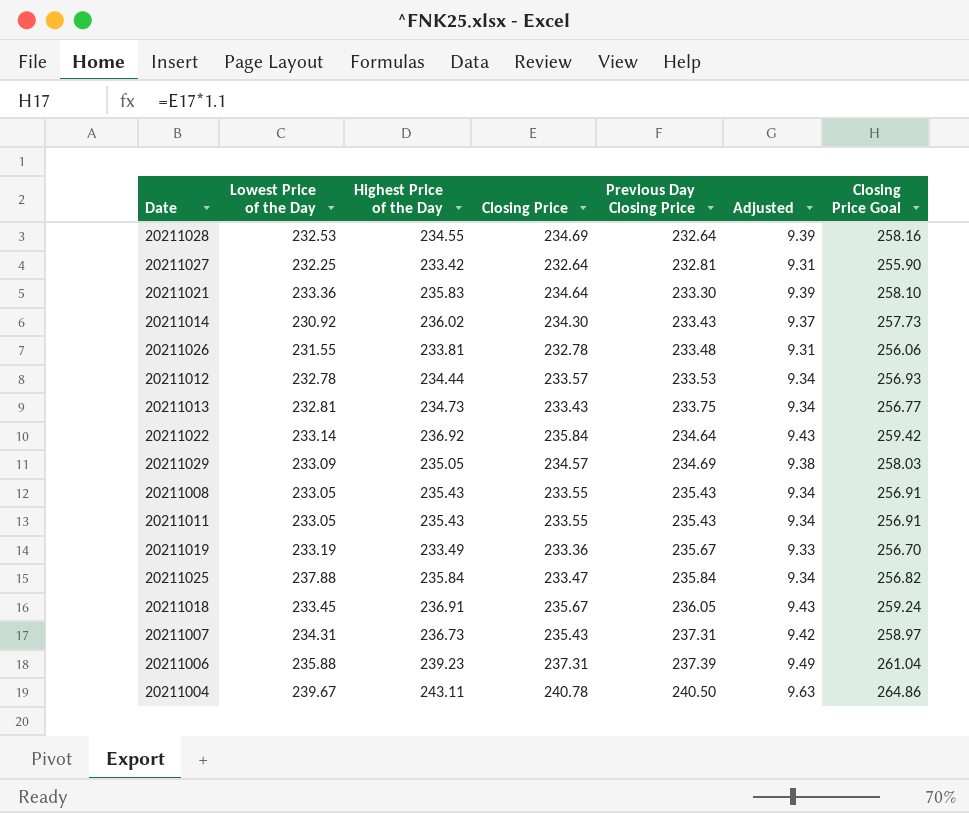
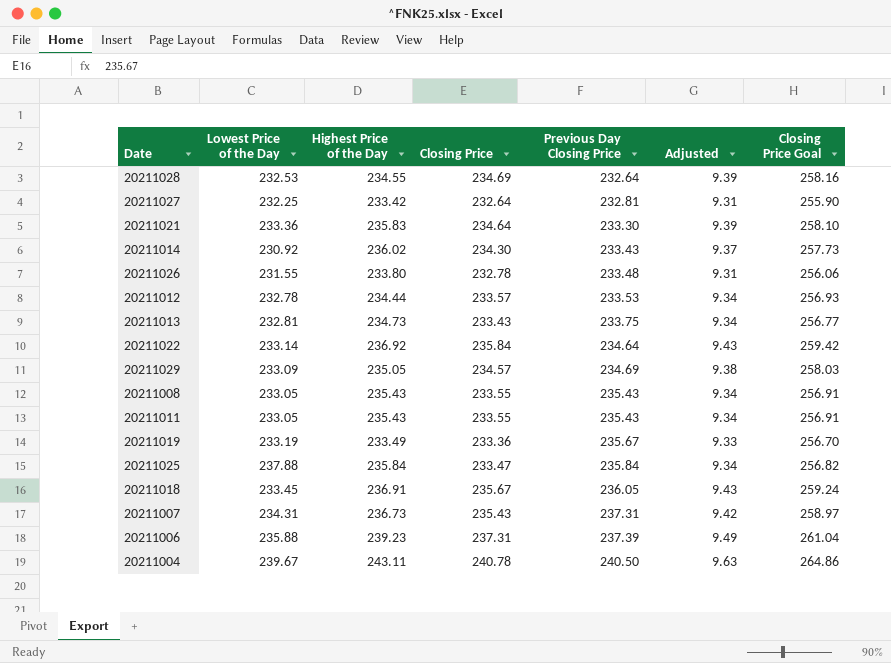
20211026 | Highest Price of the Day: 233.81 -> 233.80

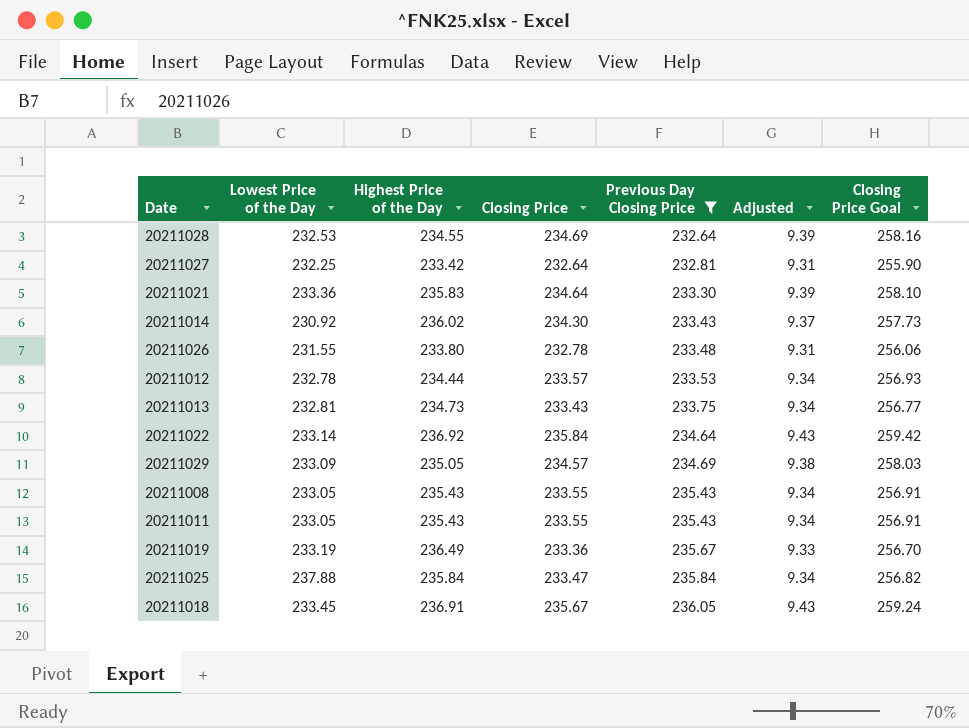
filter: none -> Previous Day Closing Price <= 236.05
20211019 | Highest Price of the Day: 233.49 -> 236.49

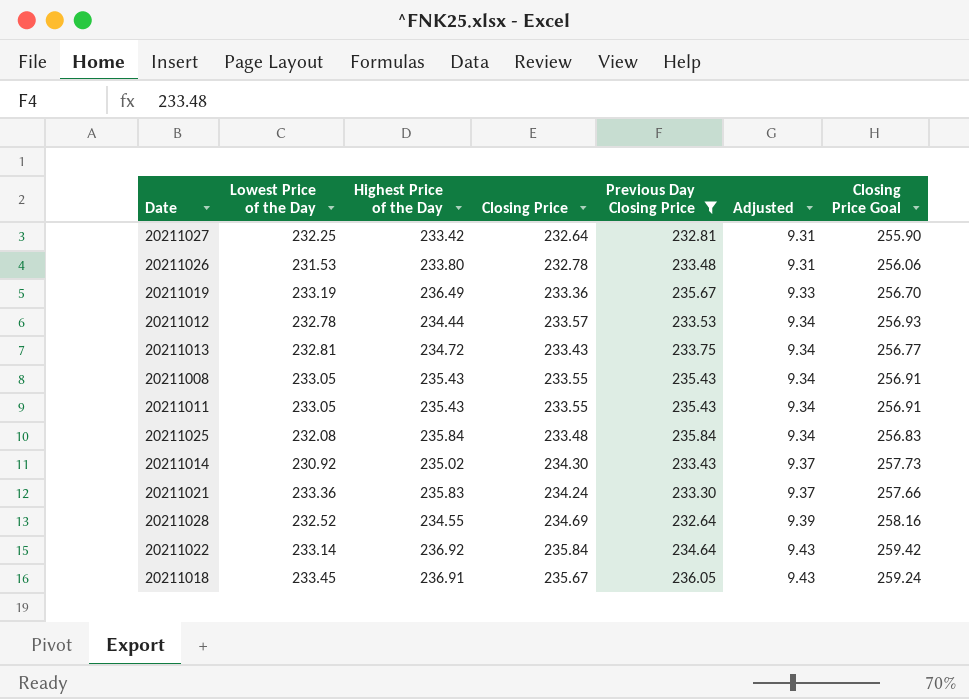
row order: Previous Day Closing Price ascending -> Adjusted ascending
row 20211029: 233.09 | 235.05 | 234.57 | 234.69 | 9.38 | 258.03 -> none
20211026 | Lowest Price of the Day: 231.55 -> 231.53
20211013 | Highest Price of the Day: 234.73 -> 234.72
20211025 | Lowest Price of the Day: 237.88 -> 232.08
20211025 | Closing Price: 233.47 -> 233.48
20211025 | Closing Price Goal: 256.82 -> 256.83
20211014 | Highest Price of the Day: 236.02 -> 235.02
20211021 | Closing Price: 234.64 -> 234.24
20211021 | Adjusted: 9.39 -> 9.37
20211021 | Closing Price Goal: 258.10 -> 257.66
20211028 | Lowest Price of the Day: 232.53 -> 232.52

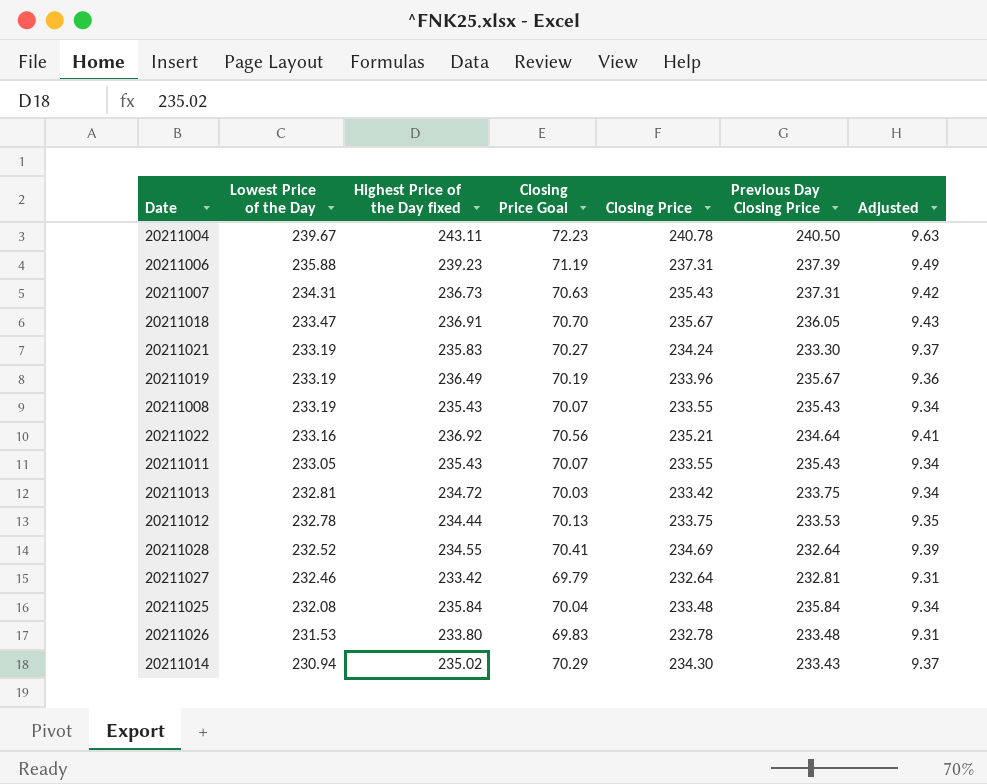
filter: Previous Day Closing Price <= 236.05 -> none
row order: Adjusted ascending -> Lowest Price of the Day descending
column name: Highest Price of the Day -> Highest Price of the Day fixed
column Closing Price Goal | formula: [Closing Price] * 1.1 -> [Closing Price] * 0.3
column Closing Price Goal | position: 7 -> 4
20211018 | Lowest Price of the Day: 233.45 -> 233.47
20211021 | Lowest Price of the Day: 233.36 -> 233.19
20211019 | Closing Price: 233.36 -> 233.96
20211019 | Adjusted: 9.33 -> 9.36
20211008 | Lowest Price of the Day: 233.05 -> 233.19
20211022 | Lowest Price of the Day: 233.14 -> 233.16
20211022 | Closing Price: 235.84 -> 235.21
20211022 | Adjusted: 9.43 -> 9.41
20211013 | Closing Price: 233.43 -> 233.42
20211012 | Closing Price: 233.57 -> 233.75
20211012 | Adjusted: 9.34 -> 9.35
20211027 | Lowest Price of the Day: 232.25 -> 232.46
20211014 | Lowest Price of the Day: 230.92 -> 230.94

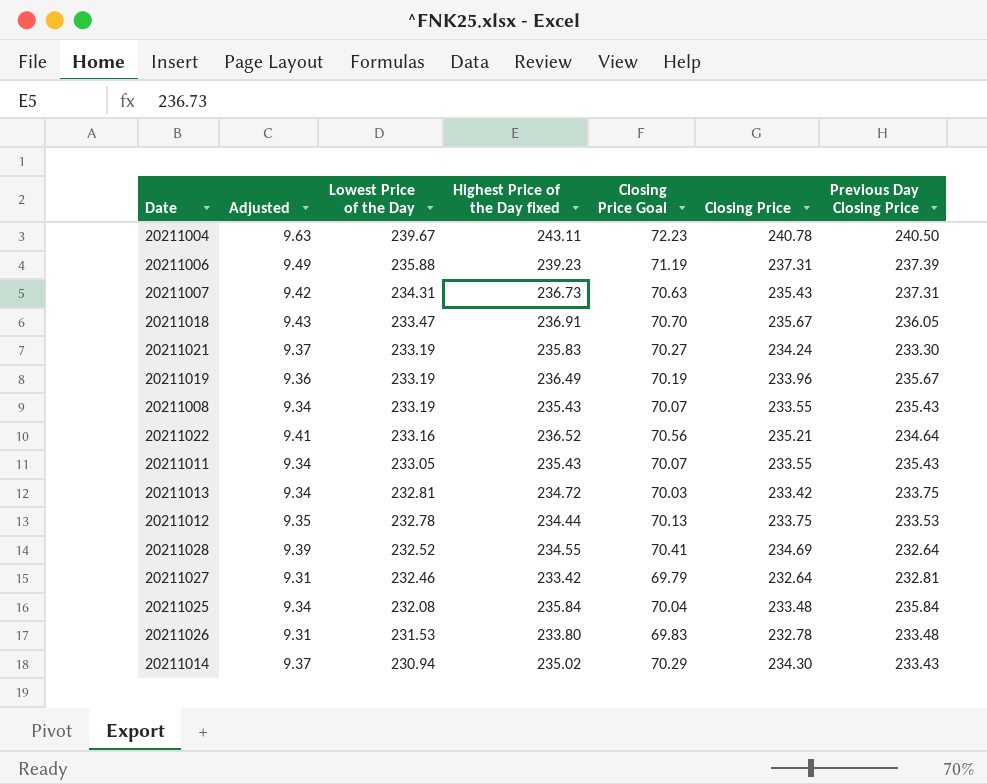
column Adjusted | position: 7 -> 2
20211022 | Highest Price of the Day fixed: 236.92 -> 236.52

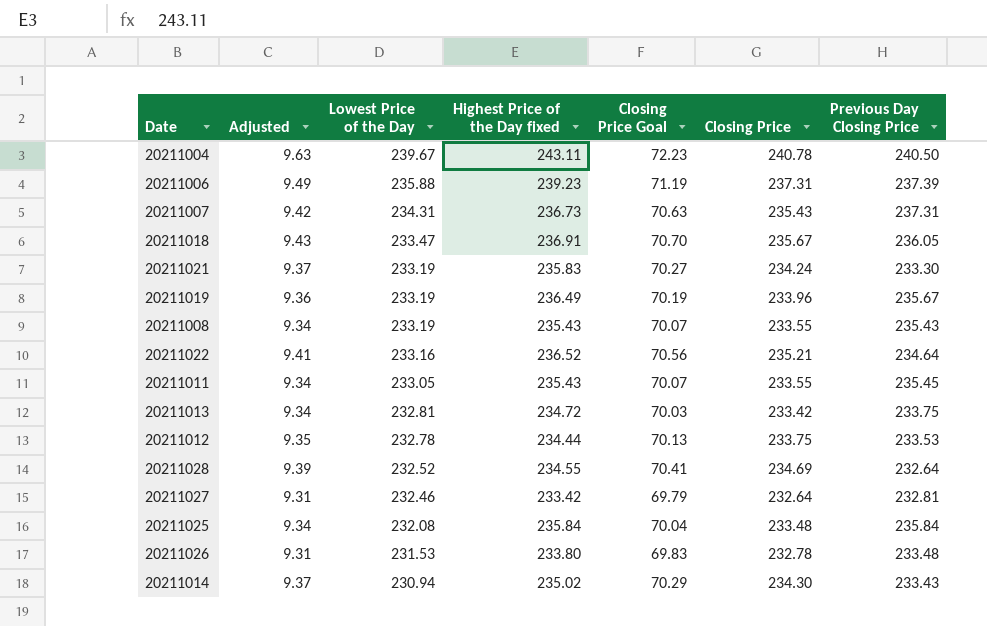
20211011 | Previous Day Closing Price: 235.43 -> 235.45

